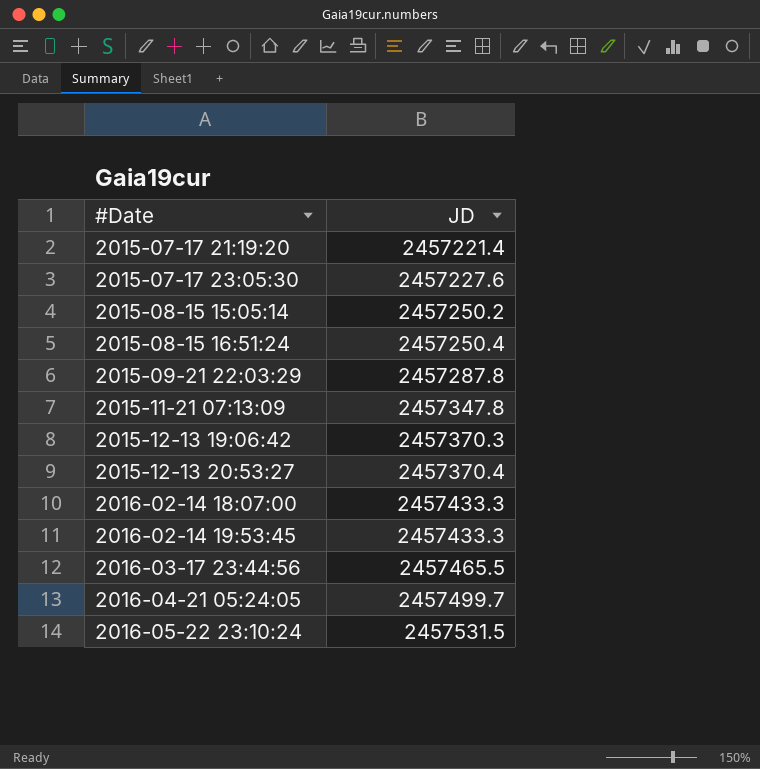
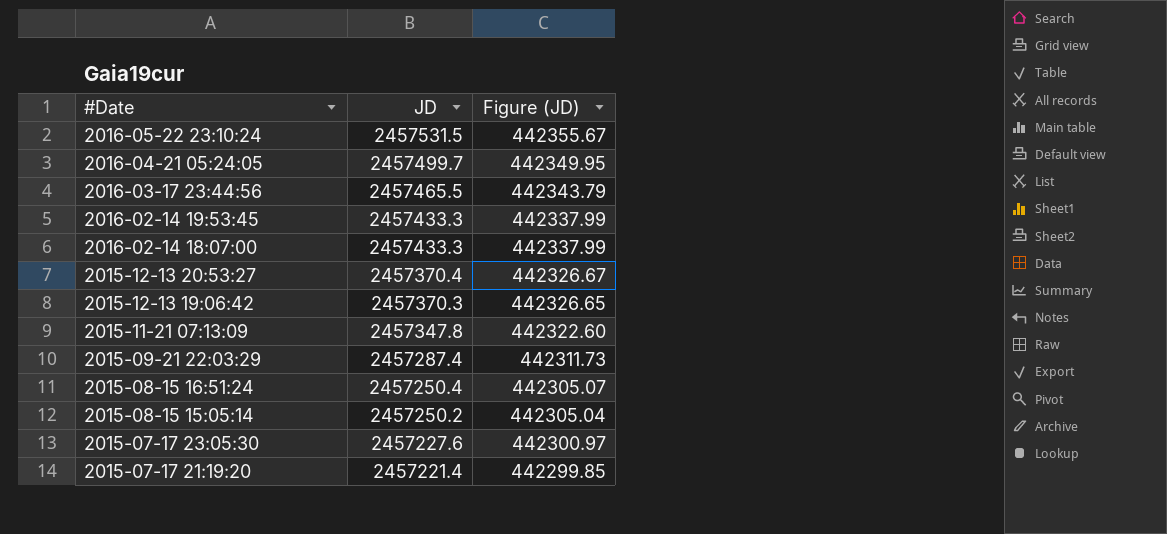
row order: #Date ascending -> #Date descending
column Figure (JD) | formula: none -> [JD] * 0.18
2015-09-21 22:03:29 | JD: 2457287.8 -> 2457287.4

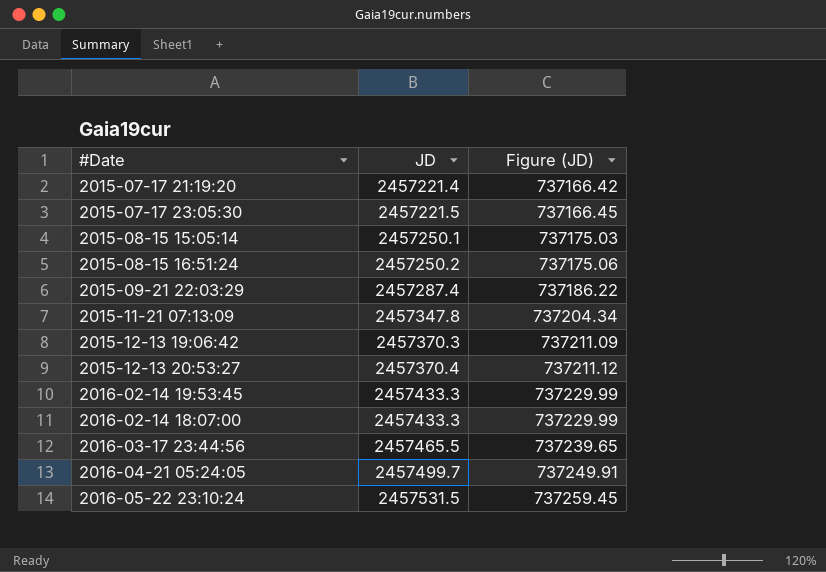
row order: #Date descending -> JD ascending
column Figure (JD) | formula: [JD] * 0.18 -> [JD] * 0.3
2015-07-17 23:05:30 | JD: 2457227.6 -> 2457221.5
2015-08-15 15:05:14 | JD: 2457250.2 -> 2457250.1
2015-08-15 16:51:24 | JD: 2457250.4 -> 2457250.2

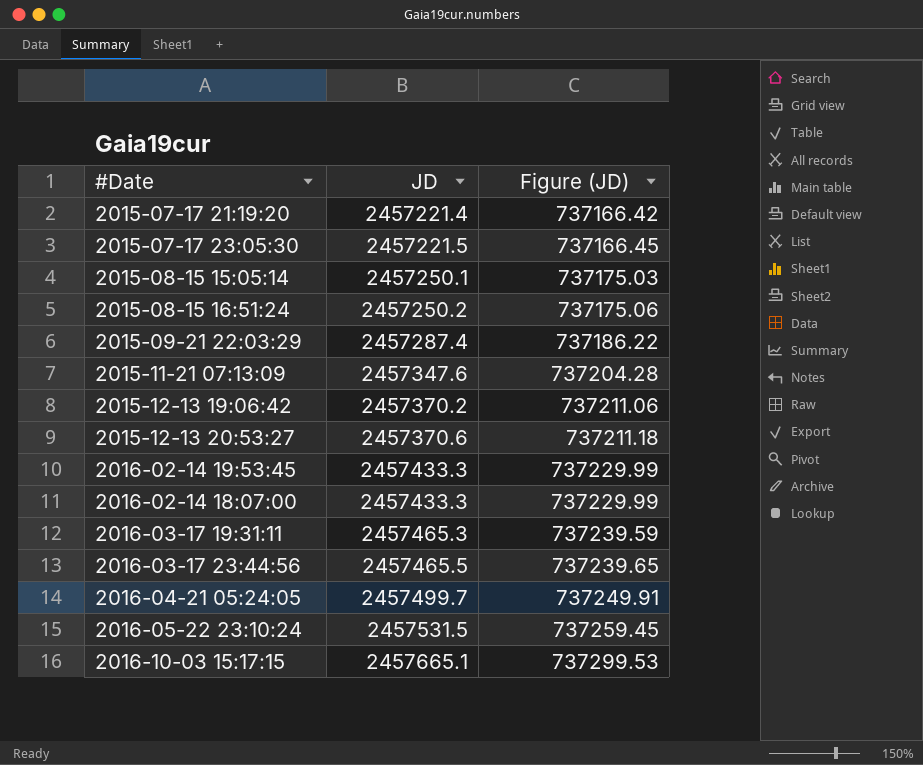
2015-11-21 07:13:09 | JD: 2457347.8 -> 2457347.6
2015-11-21 07:13:09 | Figure (JD): 737204.34 -> 737204.28
2015-12-13 19:06:42 | JD: 2457370.3 -> 2457370.2
2015-12-13 19:06:42 | Figure (JD): 737211.09 -> 737211.06
2015-12-13 20:53:27 | JD: 2457370.4 -> 2457370.6
2015-12-13 20:53:27 | Figure (JD): 737211.12 -> 737211.18
row 2016-03-17 19:31:11: none -> 2457465.3 | 737239.59
row 2016-10-03 15:17:15: none -> 2457665.1 | 737299.53

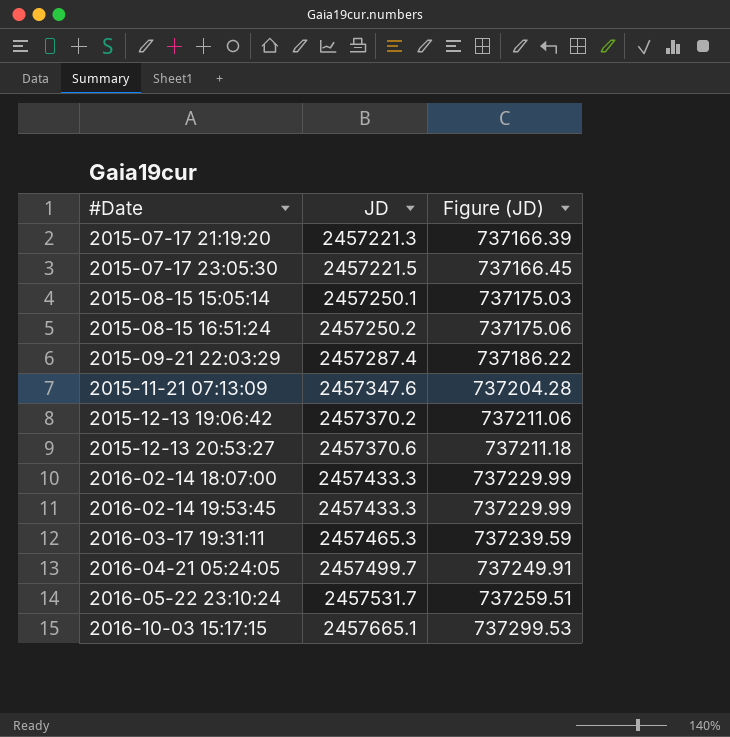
row order: JD ascending -> #Date ascending
row 2016-03-17 23:44:56: 2457465.5 | 737239.65 -> none
2015-07-17 21:19:20 | JD: 2457221.4 -> 2457221.3
2015-07-17 21:19:20 | Figure (JD): 737166.42 -> 737166.39
2016-05-22 23:10:24 | JD: 2457531.5 -> 2457531.7
2016-05-22 23:10:24 | Figure (JD): 737259.45 -> 737259.51

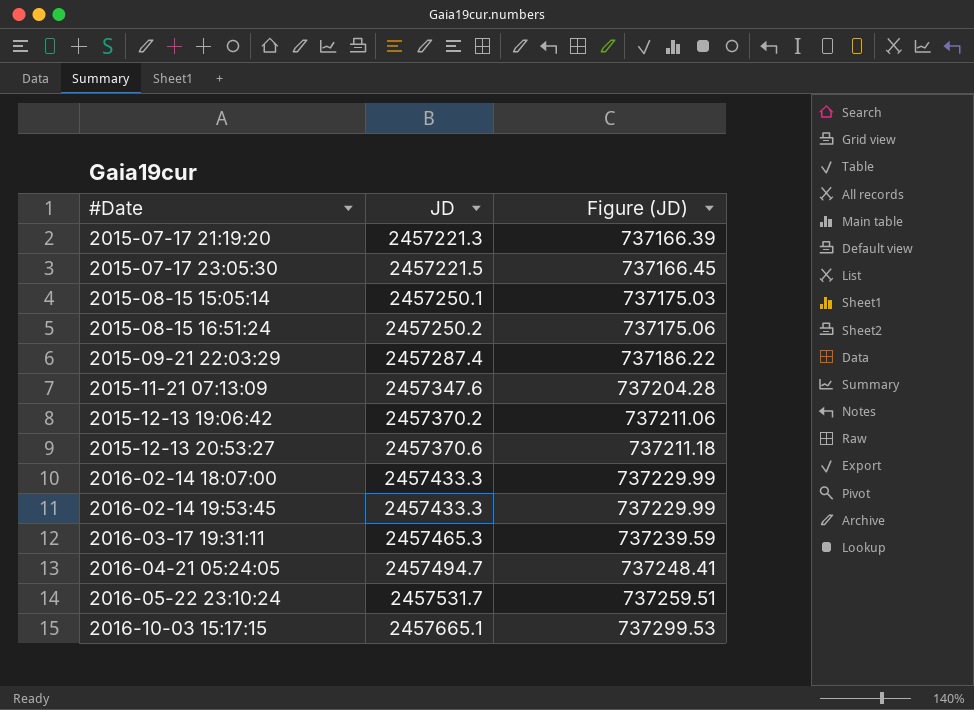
2016-04-21 05:24:05 | JD: 2457499.7 -> 2457494.7
2016-04-21 05:24:05 | Figure (JD): 737249.91 -> 737248.41

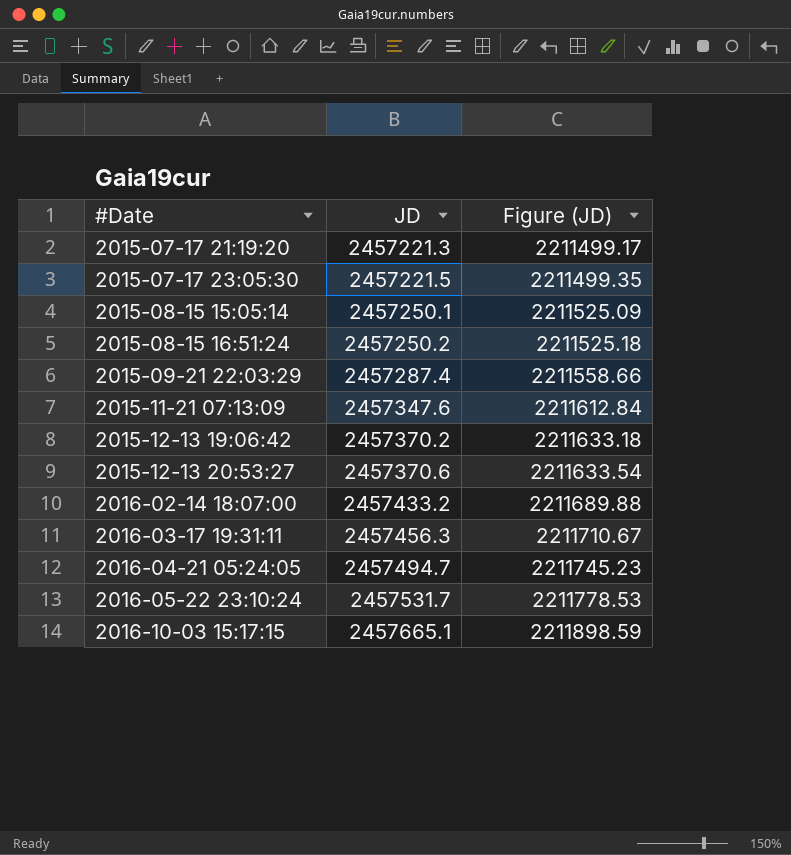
column Figure (JD) | formula: [JD] * 0.3 -> [JD] * 0.9
row 2016-02-14 19:53:45: 2457433.3 | 737229.99 -> none
2016-02-14 18:07:00 | JD: 2457433.3 -> 2457433.2
2016-03-17 19:31:11 | JD: 2457465.3 -> 2457456.3

